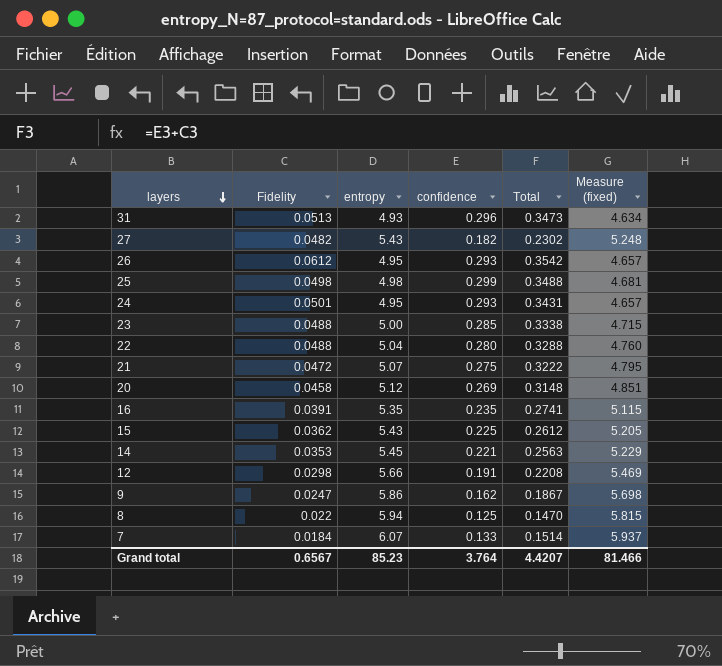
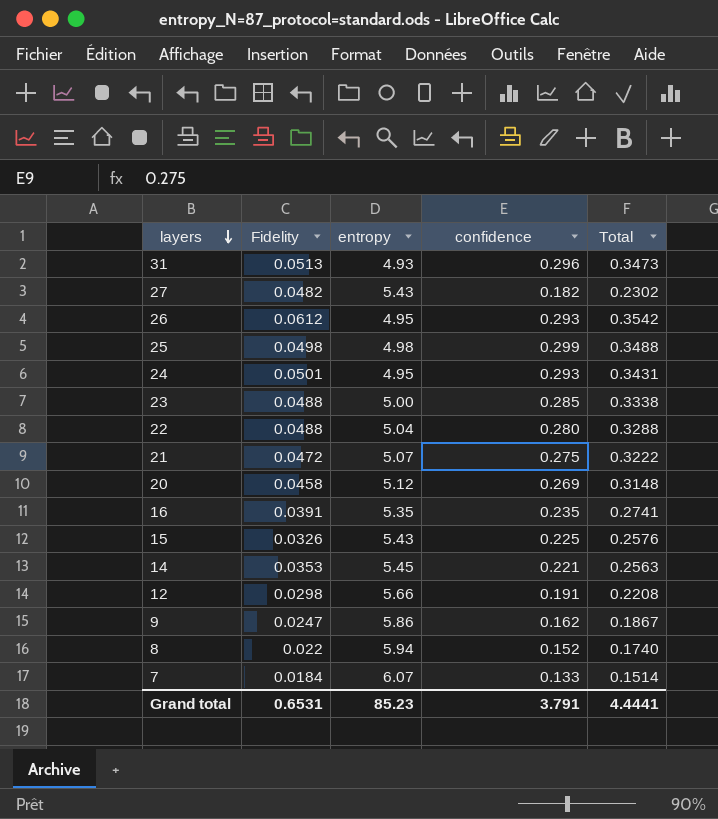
column Measure (fixed) | formula: [entropy] - [confidence] -> none
15 | Fidelity: 0.0362 -> 0.0326
15 | Total: 0.2612 -> 0.2576
8 | confidence: 0.125 -> 0.152
8 | Total: 0.1470 -> 0.1740
Grand total | Fidelity: 0.6567 -> 0.6531
Grand total | confidence: 3.764 -> 3.791
Grand total | Total: 4.4207 -> 4.4441

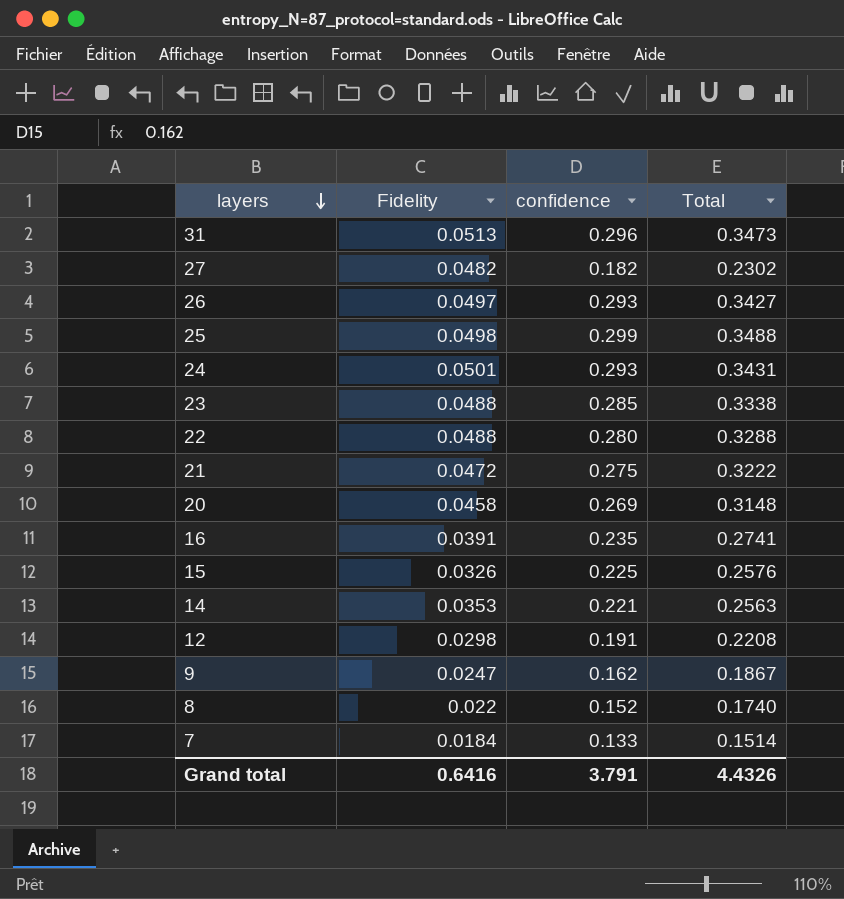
column entropy | position: 3 -> none
26 | Fidelity: 0.0612 -> 0.0497
26 | Total: 0.3542 -> 0.3427
Grand total | Fidelity: 0.6531 -> 0.6416
Grand total | Total: 4.4441 -> 4.4326

